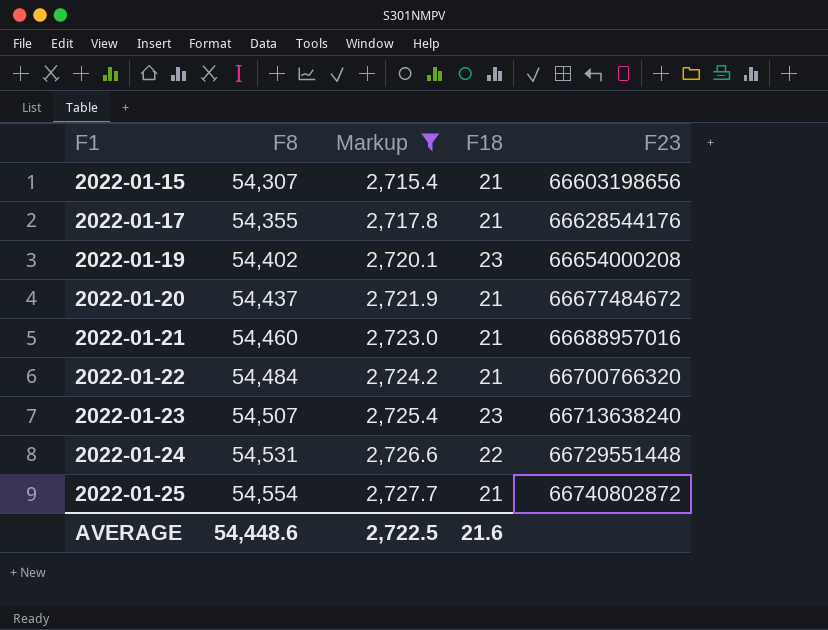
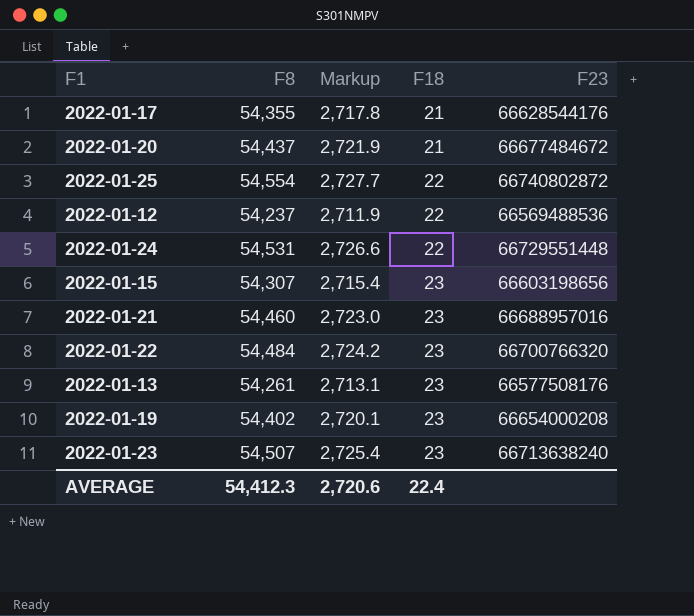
filter: Markup >= 2,715.4 -> none
row order: F1 ascending -> F18 ascending
2022-01-25 | F18: 21 -> 22
2022-01-15 | F18: 21 -> 23
2022-01-21 | F18: 21 -> 23
2022-01-22 | F18: 21 -> 23
AVERAGE | F8: 54,448.6 -> 54,412.3
AVERAGE | Markup: 2,722.5 -> 2,720.6
AVERAGE | F18: 21.6 -> 22.4

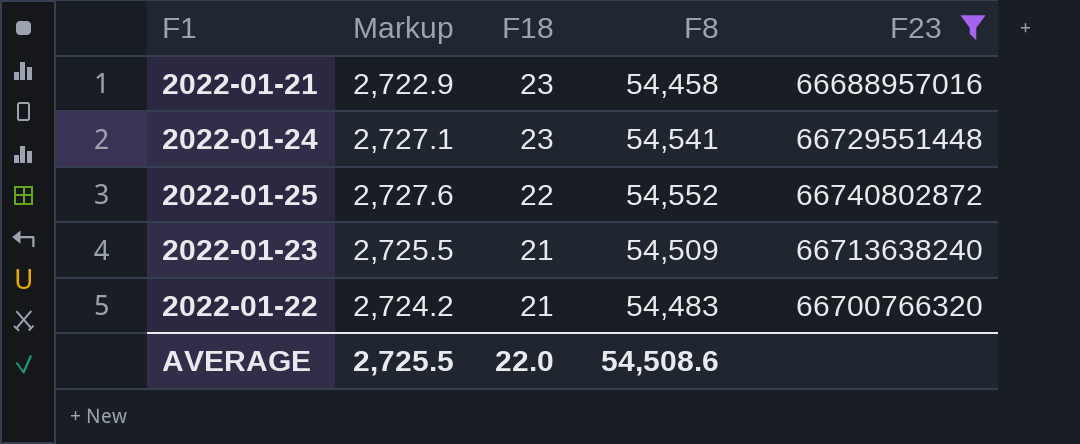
filter: none -> F23 >= 66688957016
row order: F18 ascending -> F18 descending
column F8 | position: 2 -> 4
2022-01-21 | Markup: 2,723.0 -> 2,722.9
2022-01-21 | F8: 54,460 -> 54,458
2022-01-24 | Markup: 2,726.6 -> 2,727.1
2022-01-24 | F18: 22 -> 23
2022-01-24 | F8: 54,531 -> 54,541
2022-01-25 | Markup: 2,727.7 -> 2,727.6
2022-01-25 | F8: 54,554 -> 54,552
2022-01-23 | Markup: 2,725.4 -> 2,725.5
2022-01-23 | F18: 23 -> 21
2022-01-23 | F8: 54,507 -> 54,509
2022-01-22 | F18: 23 -> 21
2022-01-22 | F8: 54,484 -> 54,483
AVERAGE | Markup: 2,720.6 -> 2,725.5
AVERAGE | F18: 22.4 -> 22.0
AVERAGE | F8: 54,412.3 -> 54,508.6

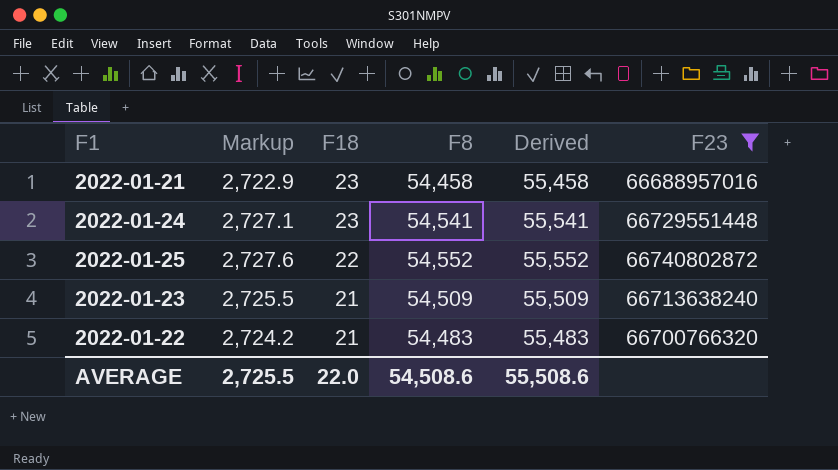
column Derived | formula: none -> [F8] + 1000

